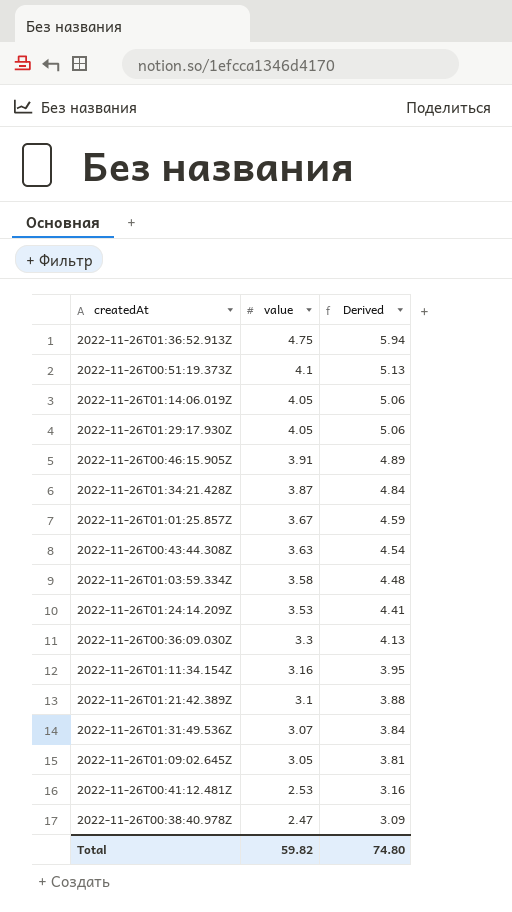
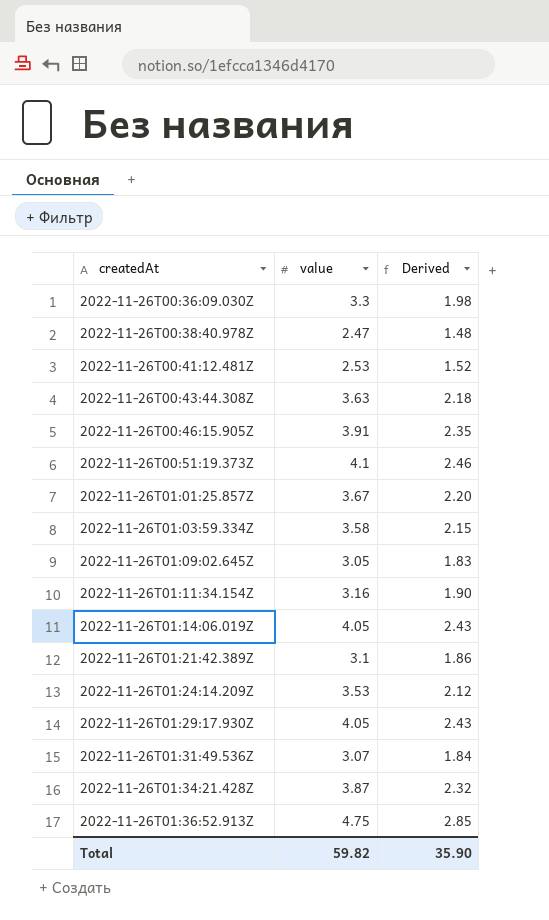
row order: value descending -> createdAt ascending
column Derived | formula: [value] * 1.25 -> [value] * 0.6
Total | Derived: 74.80 -> 35.90

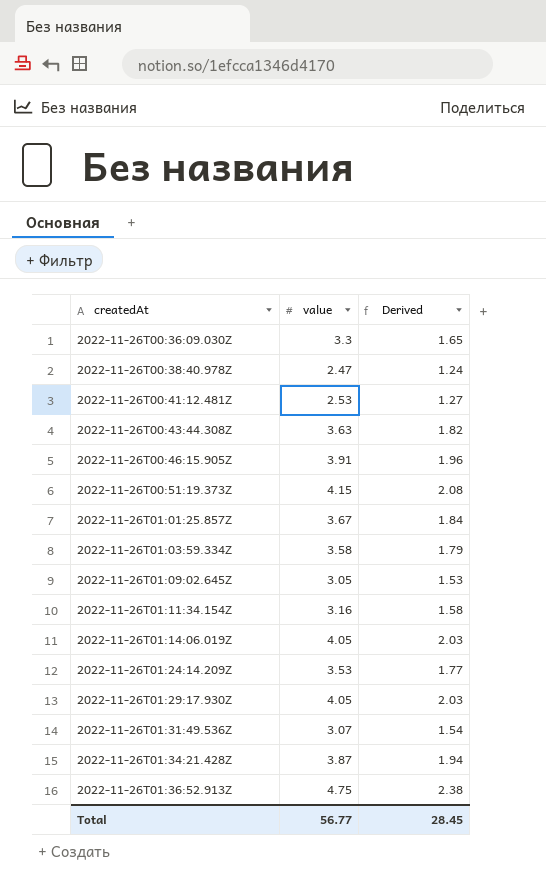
column Derived | formula: [value] * 0.6 -> [value] * 0.5
row 2022-11-26T01:21:42.389Z: 3.1 | 1.86 -> none
2022-11-26T00:51:19.373Z | value: 4.1 -> 4.15
Total | value: 59.82 -> 56.77
Total | Derived: 35.90 -> 28.45

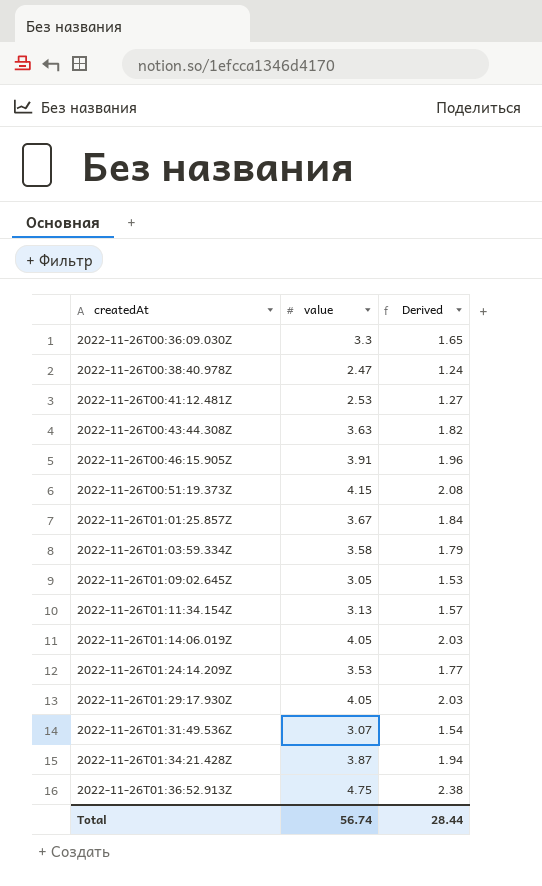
2022-11-26T01:11:34.154Z | value: 3.16 -> 3.13
2022-11-26T01:11:34.154Z | Derived: 1.58 -> 1.57
Total | value: 56.77 -> 56.74
Total | Derived: 28.45 -> 28.44

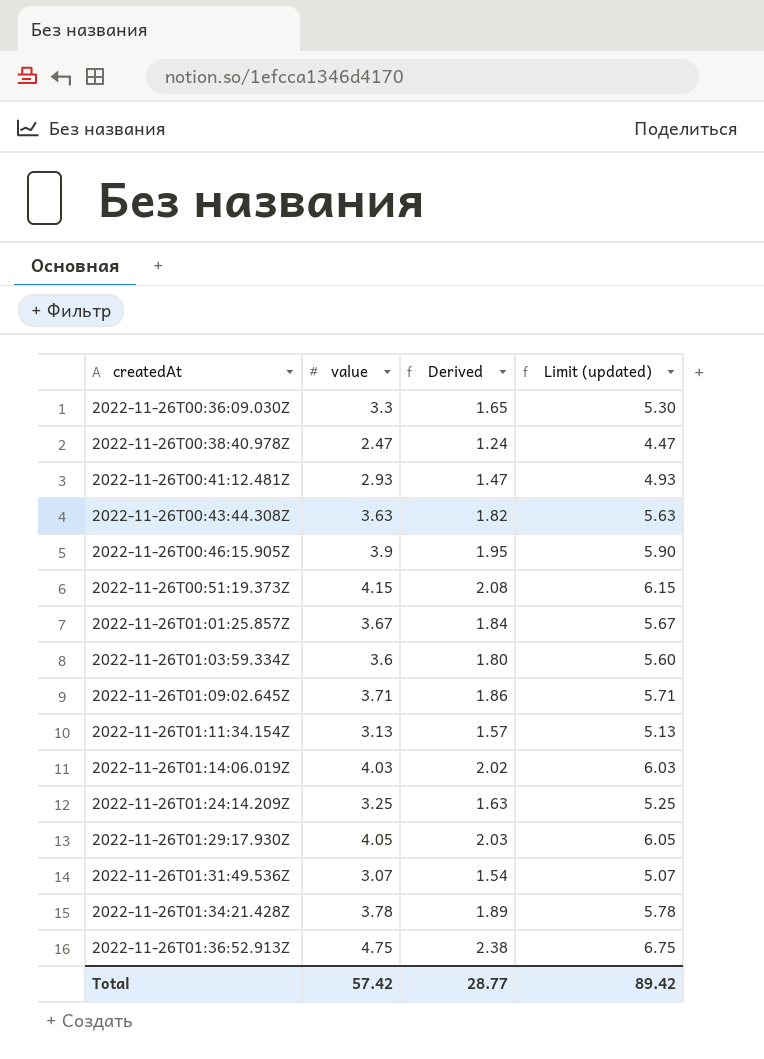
column Limit (updated) | formula: none -> [value] + 2
2022-11-26T00:41:12.481Z | value: 2.53 -> 2.93
2022-11-26T00:41:12.481Z | Derived: 1.27 -> 1.47
2022-11-26T00:46:15.905Z | value: 3.91 -> 3.9
2022-11-26T00:46:15.905Z | Derived: 1.96 -> 1.95
2022-11-26T01:03:59.334Z | value: 3.58 -> 3.6
2022-11-26T01:03:59.334Z | Derived: 1.79 -> 1.80
2022-11-26T01:09:02.645Z | value: 3.05 -> 3.71
2022-11-26T01:09:02.645Z | Derived: 1.53 -> 1.86
2022-11-26T01:14:06.019Z | value: 4.05 -> 4.03
2022-11-26T01:14:06.019Z | Derived: 2.03 -> 2.02
2022-11-26T01:24:14.209Z | value: 3.53 -> 3.25
2022-11-26T01:24:14.209Z | Derived: 1.77 -> 1.63
2022-11-26T01:34:21.428Z | value: 3.87 -> 3.78
2022-11-26T01:34:21.428Z | Derived: 1.94 -> 1.89
Total | value: 56.74 -> 57.42
Total | Derived: 28.44 -> 28.77

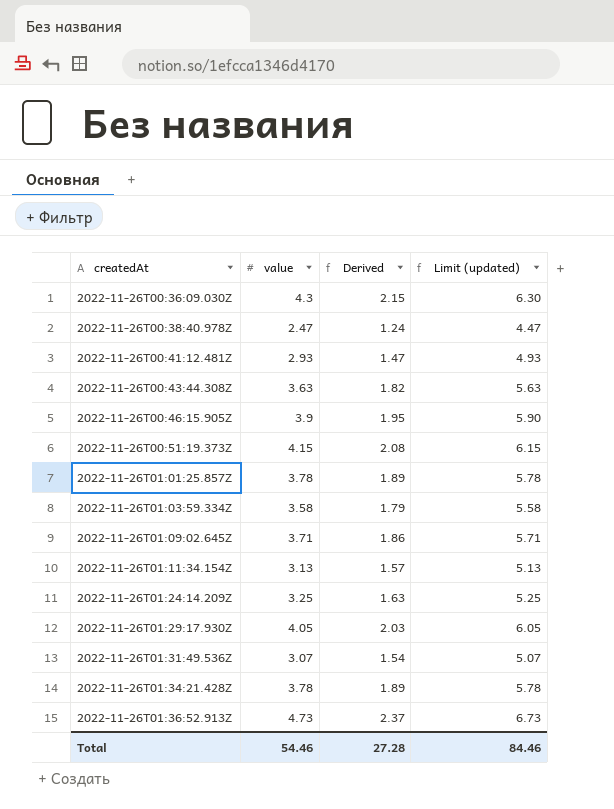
row 2022-11-26T01:14:06.019Z: 4.03 | 2.02 | 6.03 -> none
2022-11-26T00:36:09.030Z | value: 3.3 -> 4.3
2022-11-26T00:36:09.030Z | Derived: 1.65 -> 2.15
2022-11-26T00:36:09.030Z | Limit (updated): 5.30 -> 6.30
2022-11-26T01:01:25.857Z | value: 3.67 -> 3.78
2022-11-26T01:01:25.857Z | Derived: 1.84 -> 1.89
2022-11-26T01:01:25.857Z | Limit (updated): 5.67 -> 5.78
2022-11-26T01:03:59.334Z | value: 3.6 -> 3.58
2022-11-26T01:03:59.334Z | Derived: 1.80 -> 1.79
2022-11-26T01:03:59.334Z | Limit (updated): 5.60 -> 5.58
2022-11-26T01:36:52.913Z | value: 4.75 -> 4.73
2022-11-26T01:36:52.913Z | Derived: 2.38 -> 2.37
2022-11-26T01:36:52.913Z | Limit (updated): 6.75 -> 6.73
Total | value: 57.42 -> 54.46
Total | Derived: 28.77 -> 27.28
Total | Limit (updated): 89.42 -> 84.46

